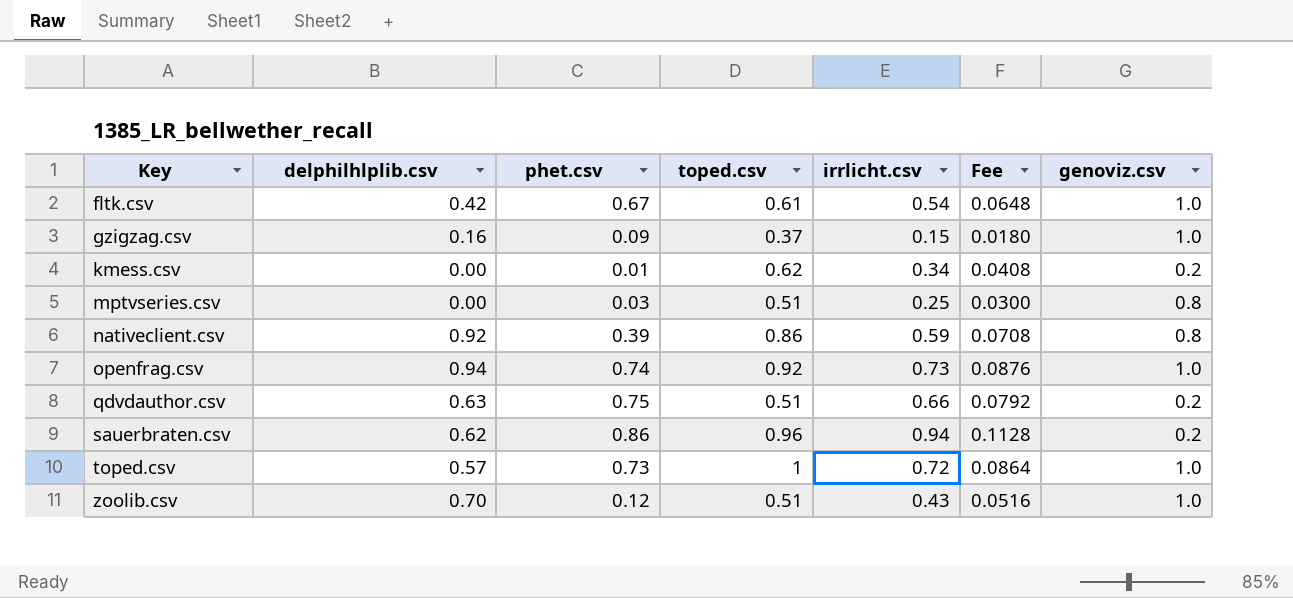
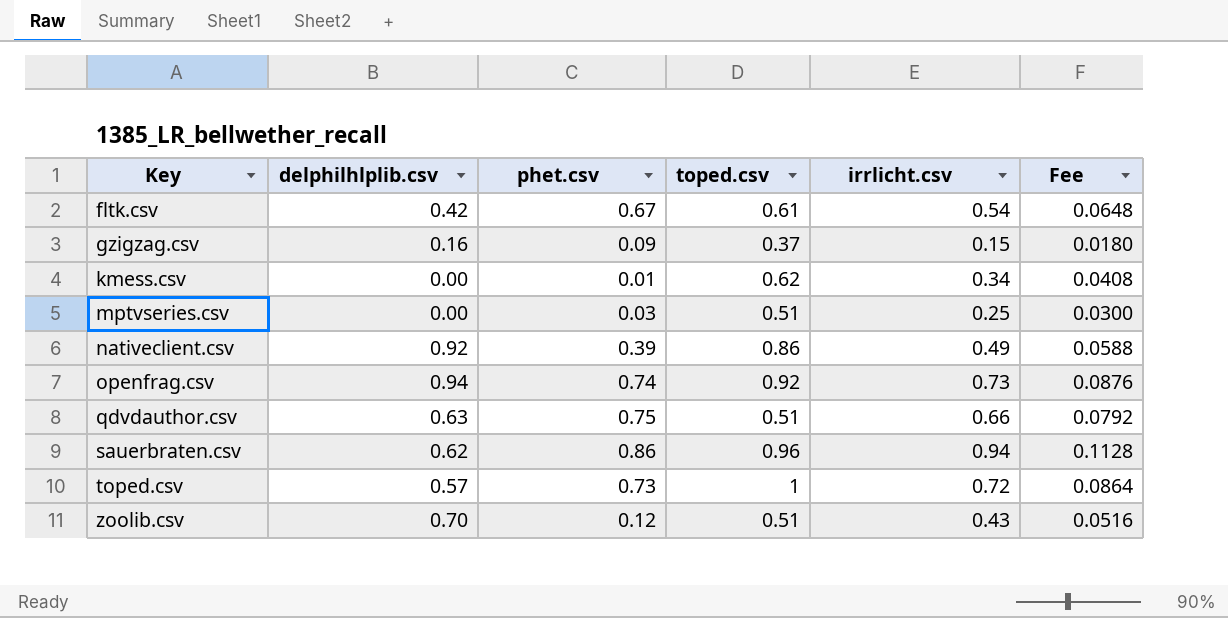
column genoviz.csv | position: 7 -> none
nativeclient.csv | irrlicht.csv: 0.59 -> 0.49
nativeclient.csv | Fee: 0.0708 -> 0.0588

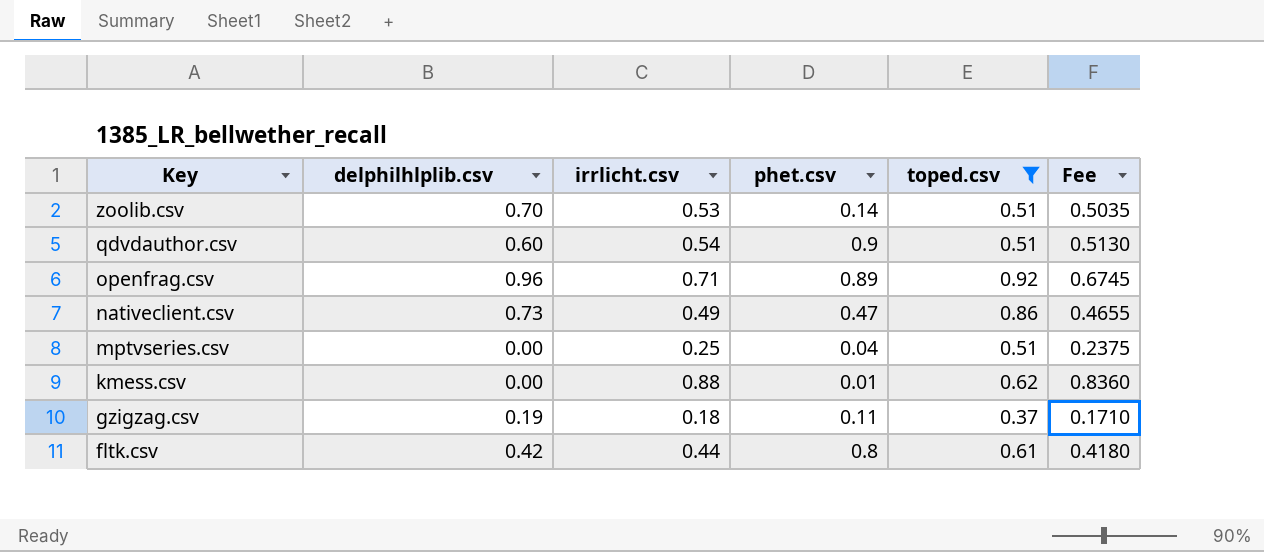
filter: none -> toped.csv <= 0.92
row order: Key ascending -> Key descending
column irrlicht.csv | position: 5 -> 3
column Fee | formula: [irrlicht.csv] * 0.12 -> [irrlicht.csv] * 0.95
zoolib.csv | irrlicht.csv: 0.43 -> 0.53
zoolib.csv | phet.csv: 0.12 -> 0.14
qdvdauthor.csv | delphilhlplib.csv: 0.63 -> 0.60
qdvdauthor.csv | irrlicht.csv: 0.66 -> 0.54
qdvdauthor.csv | phet.csv: 0.75 -> 0.9
openfrag.csv | delphilhlplib.csv: 0.94 -> 0.96
openfrag.csv | irrlicht.csv: 0.73 -> 0.71
openfrag.csv | phet.csv: 0.74 -> 0.89
nativeclient.csv | delphilhlplib.csv: 0.92 -> 0.73
nativeclient.csv | phet.csv: 0.39 -> 0.47
mptvseries.csv | phet.csv: 0.03 -> 0.04
kmess.csv | irrlicht.csv: 0.34 -> 0.88
gzigzag.csv | delphilhlplib.csv: 0.16 -> 0.19
gzigzag.csv | irrlicht.csv: 0.15 -> 0.18
gzigzag.csv | phet.csv: 0.09 -> 0.11
fltk.csv | irrlicht.csv: 0.54 -> 0.44
fltk.csv | phet.csv: 0.67 -> 0.8

